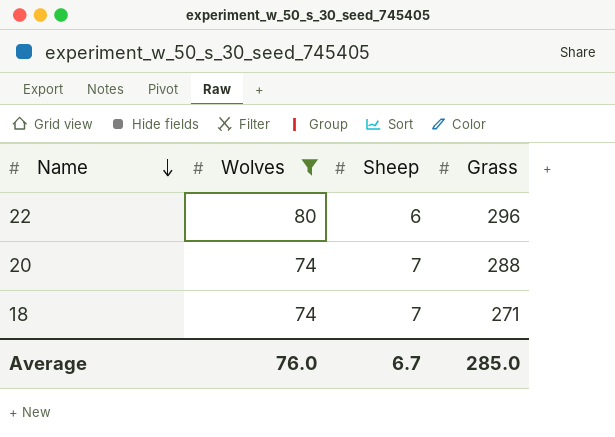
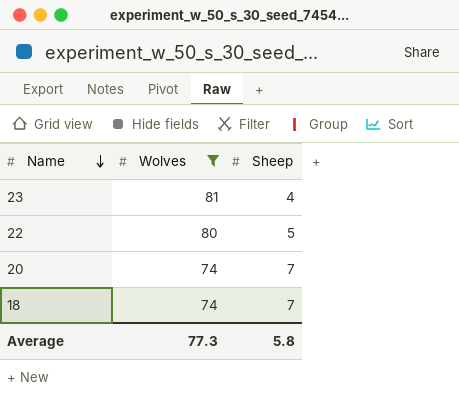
column Grass | position: 4 -> none
row 23: none -> 81 | 4
22 | Sheep: 6 -> 5
Average | Wolves: 76.0 -> 77.3
Average | Sheep: 6.7 -> 5.8

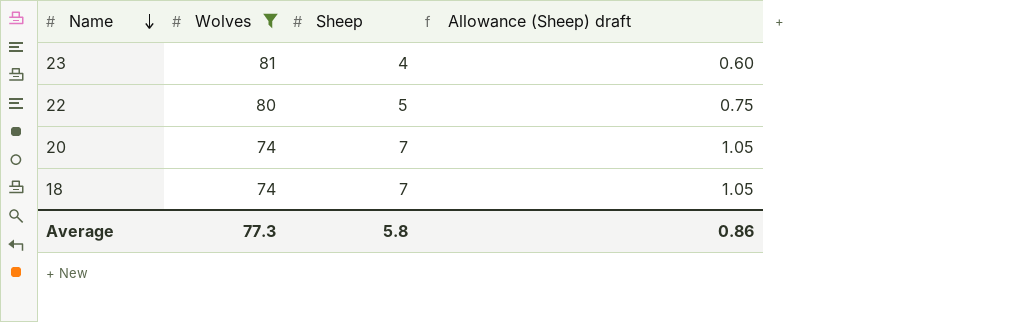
column Allowance (Sheep) draft | formula: none -> [Sheep] * 0.15

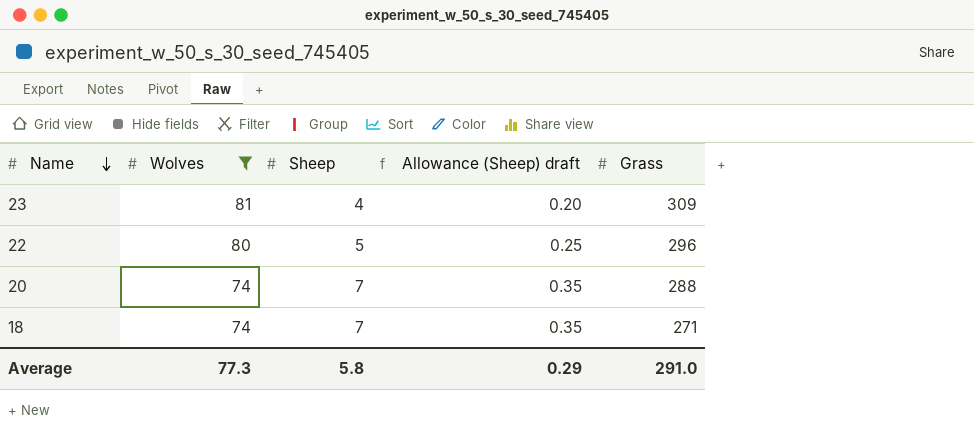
column Allowance (Sheep) draft | formula: [Sheep] * 0.15 -> [Sheep] * 0.05
column Grass | position: none -> 5
Average | Allowance (Sheep) draft: 0.86 -> 0.29

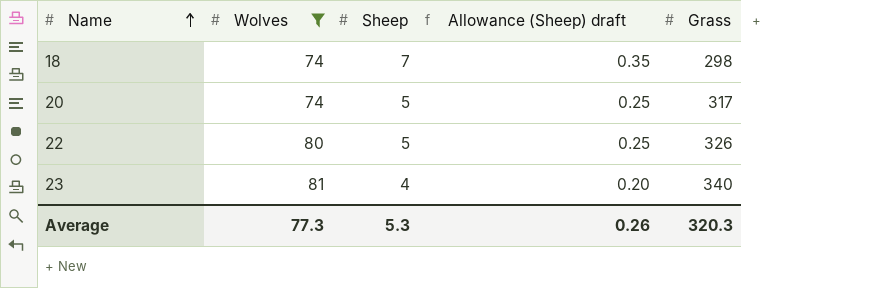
row order: Name descending -> Name ascending
18 | Grass: 271 -> 298
20 | Sheep: 7 -> 5
20 | Allowance (Sheep) draft: 0.35 -> 0.25
20 | Grass: 288 -> 317
22 | Grass: 296 -> 326
23 | Grass: 309 -> 340
Average | Sheep: 5.8 -> 5.3
Average | Allowance (Sheep) draft: 0.29 -> 0.26
Average | Grass: 291.0 -> 320.3

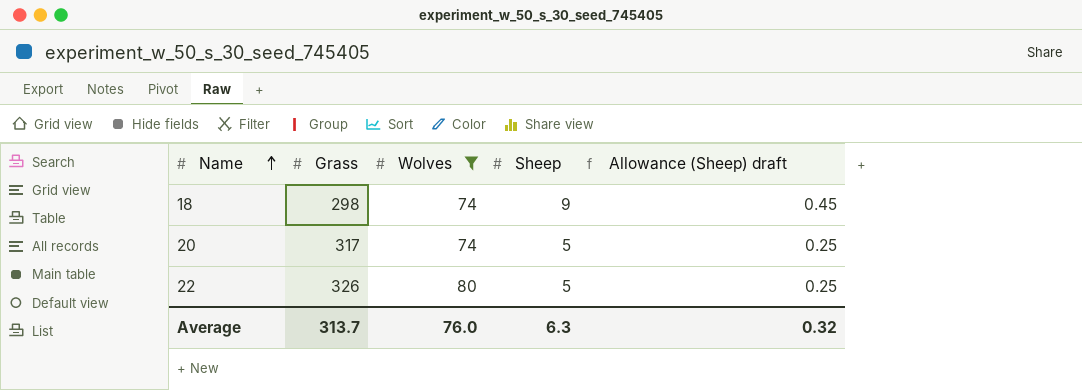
column Grass | position: 5 -> 2
row 23: 81 | 4 | 0.20 | 340 -> none
18 | Sheep: 7 -> 9
18 | Allowance (Sheep) draft: 0.35 -> 0.45
Average | Grass: 320.3 -> 313.7
Average | Wolves: 77.3 -> 76.0
Average | Sheep: 5.3 -> 6.3
Average | Allowance (Sheep) draft: 0.26 -> 0.32

